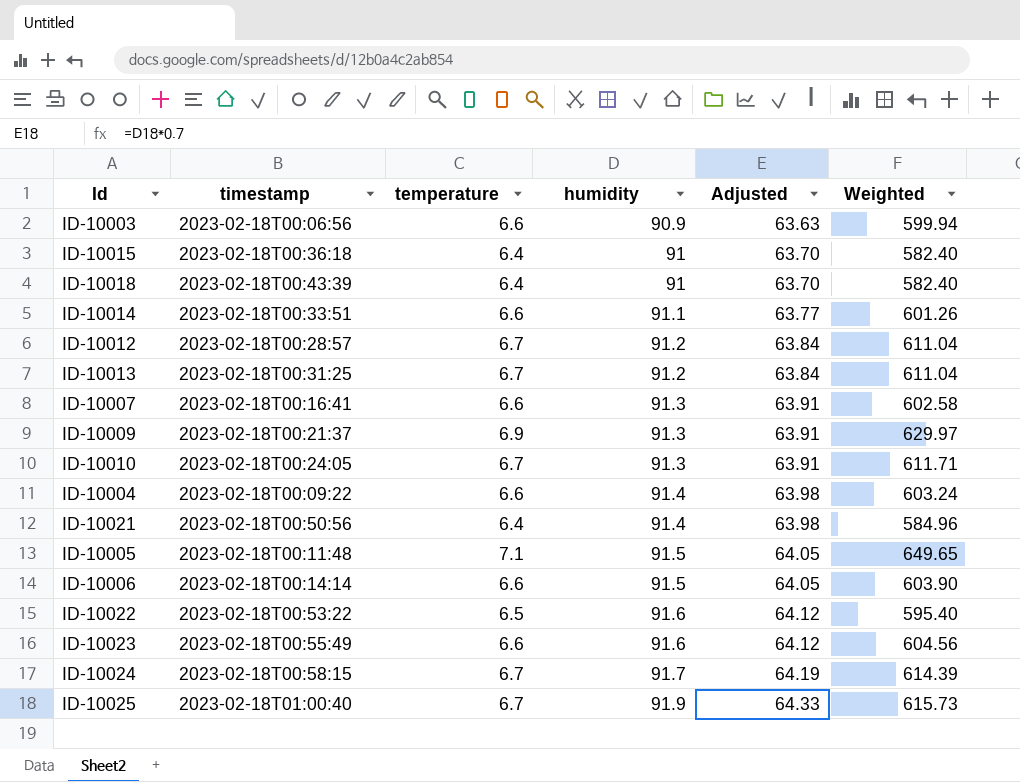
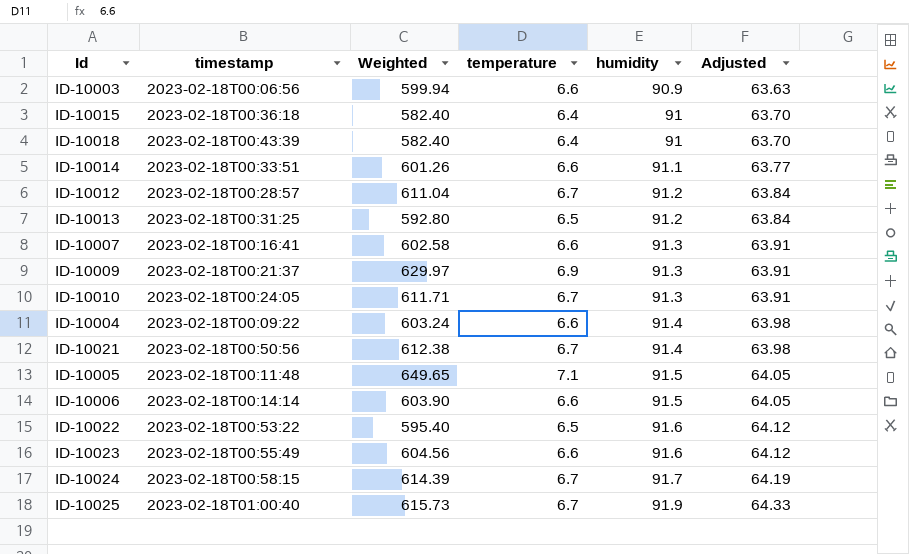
column Weighted | position: 6 -> 3
ID-10013 | Weighted: 611.04 -> 592.80
ID-10013 | temperature: 6.7 -> 6.5
ID-10021 | Weighted: 584.96 -> 612.38
ID-10021 | temperature: 6.4 -> 6.7

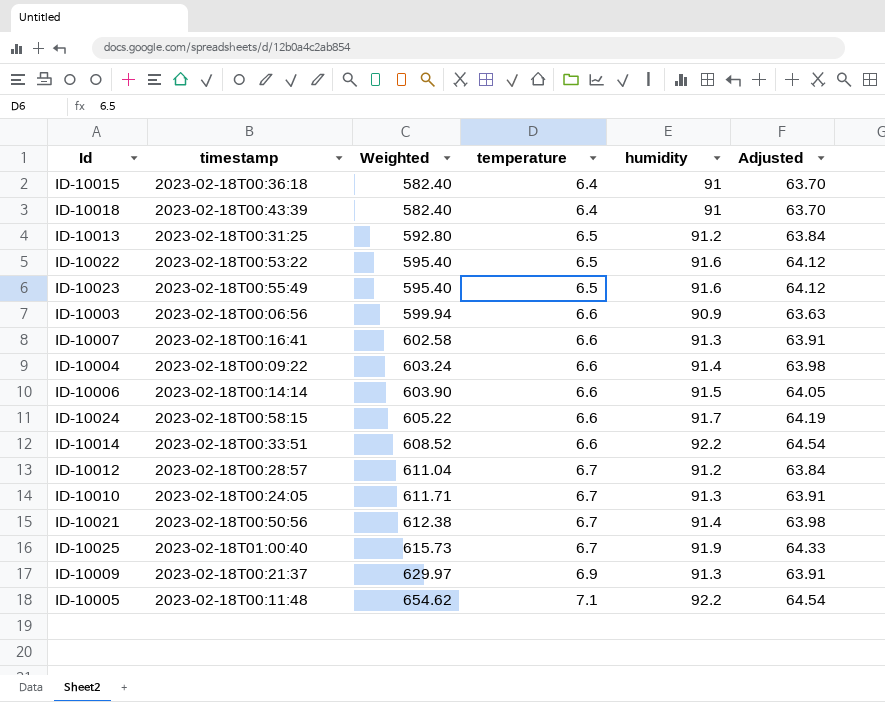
row order: humidity ascending -> Weighted ascending
ID-10023 | Weighted: 604.56 -> 595.40
ID-10023 | temperature: 6.6 -> 6.5
ID-10024 | Weighted: 614.39 -> 605.22
ID-10024 | temperature: 6.7 -> 6.6
ID-10014 | Weighted: 601.26 -> 608.52
ID-10014 | humidity: 91.1 -> 92.2
ID-10014 | Adjusted: 63.77 -> 64.54
ID-10005 | Weighted: 649.65 -> 654.62
ID-10005 | humidity: 91.5 -> 92.2
ID-10005 | Adjusted: 64.05 -> 64.54

